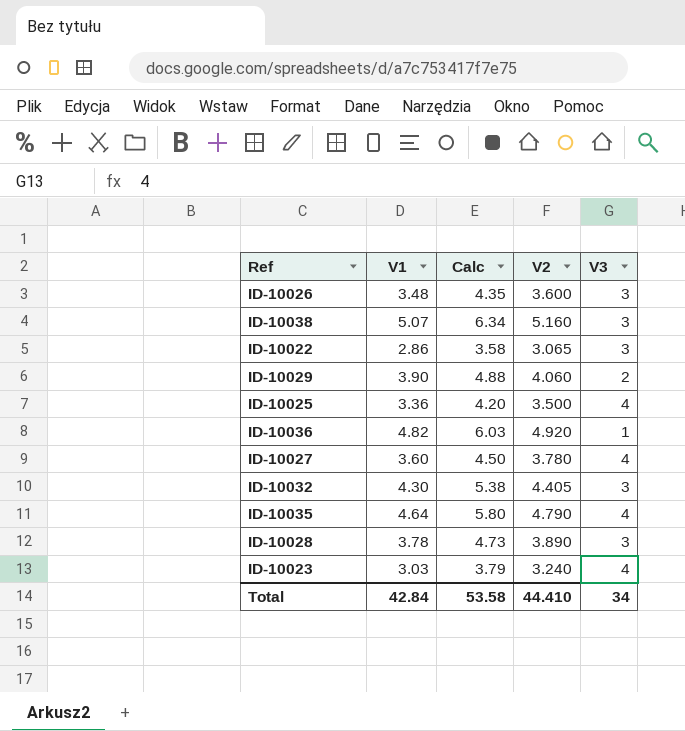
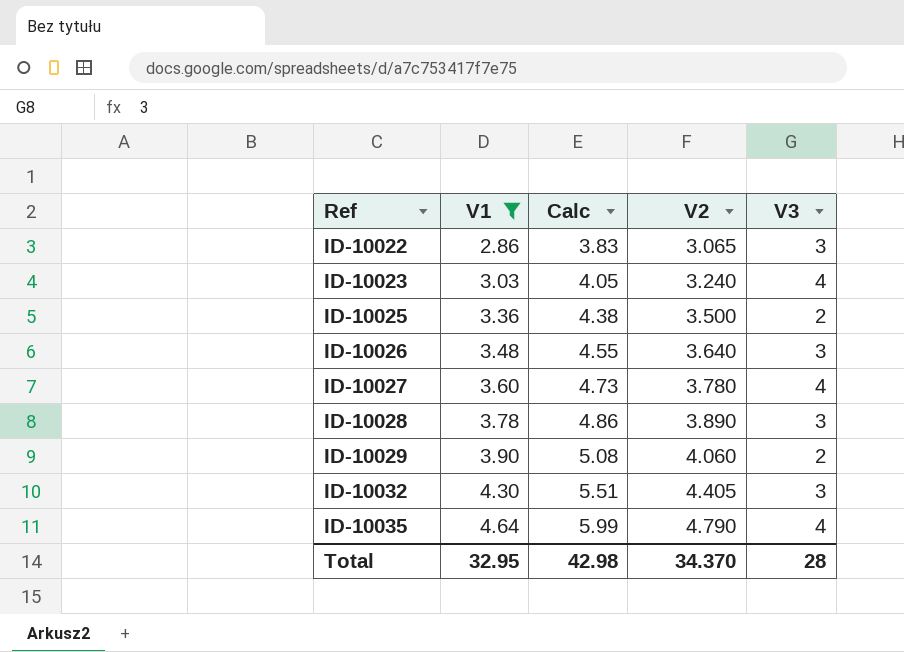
filter: none -> V1 <= 4.64
row order: none -> Ref ascending
column Calc | formula: [V1] * 1.25 -> [V2] * 1.25
ID-10025 | V3: 4 -> 2
ID-10026 | V2: 3.600 -> 3.640
Total | V1: 42.84 -> 32.95
Total | Calc: 53.58 -> 42.98
Total | V2: 44.410 -> 34.370
Total | V3: 34 -> 28

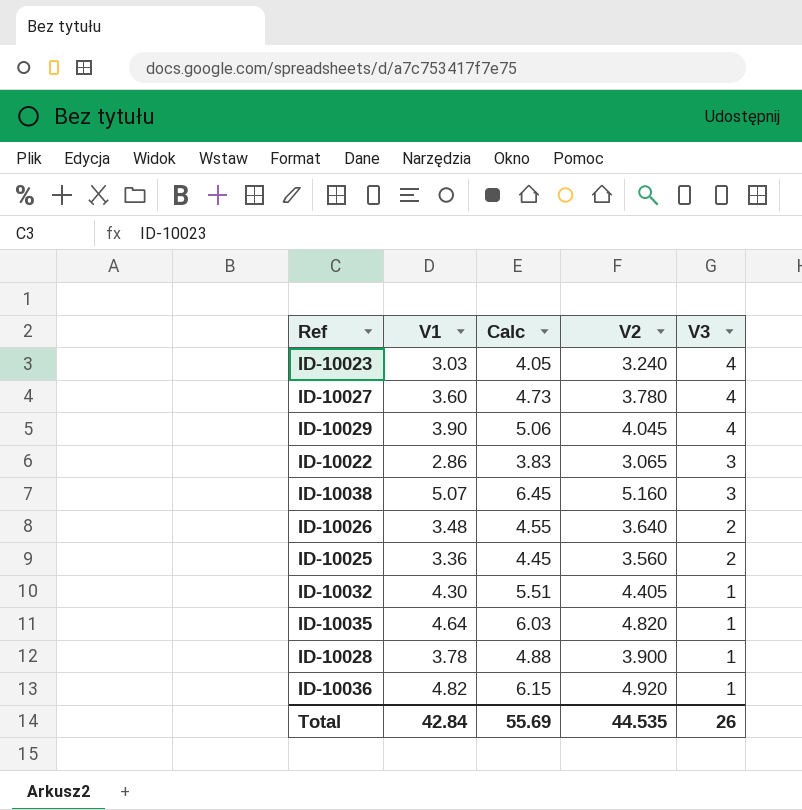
filter: V1 <= 4.64 -> none
row order: Ref ascending -> V3 descending
ID-10029 | Calc: 5.08 -> 5.06
ID-10029 | V2: 4.060 -> 4.045
ID-10029 | V3: 2 -> 4
ID-10026 | V3: 3 -> 2
ID-10025 | Calc: 4.38 -> 4.45
ID-10025 | V2: 3.500 -> 3.560
ID-10032 | V3: 3 -> 1
ID-10035 | Calc: 5.99 -> 6.03
ID-10035 | V2: 4.790 -> 4.820
ID-10035 | V3: 4 -> 1
ID-10028 | Calc: 4.86 -> 4.88
ID-10028 | V2: 3.890 -> 3.900
ID-10028 | V3: 3 -> 1
Total | V1: 32.95 -> 42.84
Total | Calc: 42.98 -> 55.69
Total | V2: 34.370 -> 44.535
Total | V3: 28 -> 26

